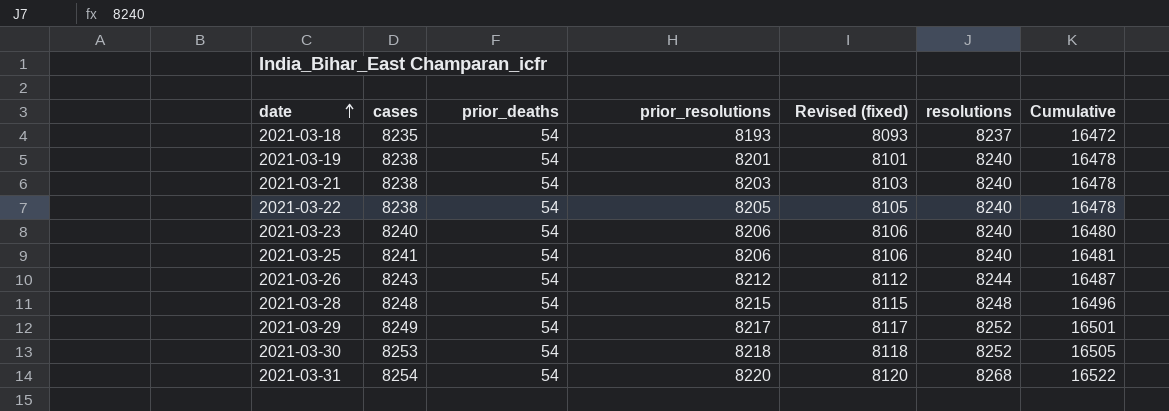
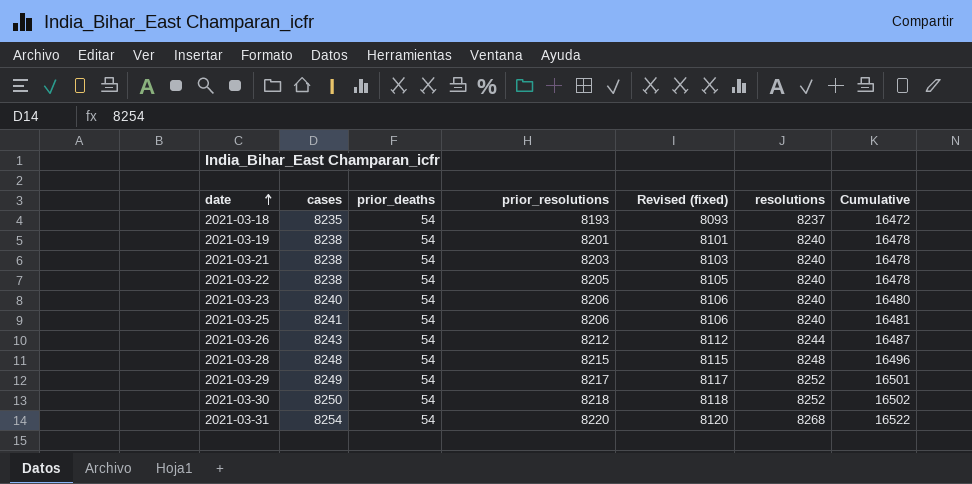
2021-03-30 | cases: 8253 -> 8250
2021-03-30 | Cumulative: 16505 -> 16502

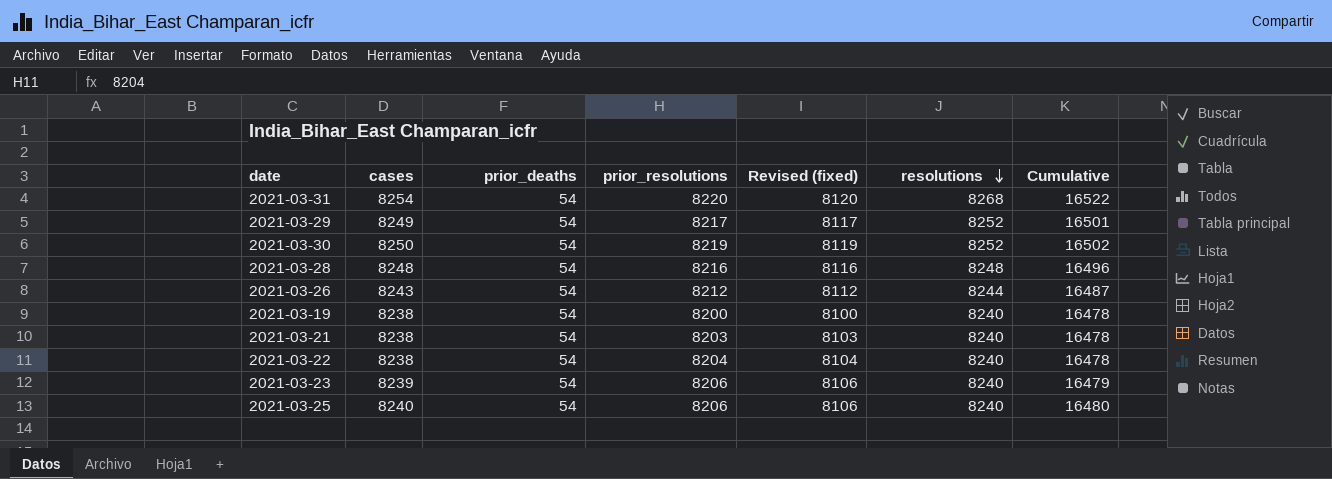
row order: date ascending -> resolutions descending
row 2021-03-18: 8235 | 54 | 8193 | 8093 | 8237 | 16472 -> none
2021-03-30 | prior_resolutions: 8218 -> 8219
2021-03-30 | Revised (fixed): 8118 -> 8119
2021-03-28 | prior_resolutions: 8215 -> 8216
2021-03-28 | Revised (fixed): 8115 -> 8116
2021-03-19 | prior_resolutions: 8201 -> 8200
2021-03-19 | Revised (fixed): 8101 -> 8100
2021-03-22 | prior_resolutions: 8205 -> 8204
2021-03-22 | Revised (fixed): 8105 -> 8104
2021-03-23 | cases: 8240 -> 8239
2021-03-23 | Cumulative: 16480 -> 16479
2021-03-25 | cases: 8241 -> 8240
2021-03-25 | Cumulative: 16481 -> 16480

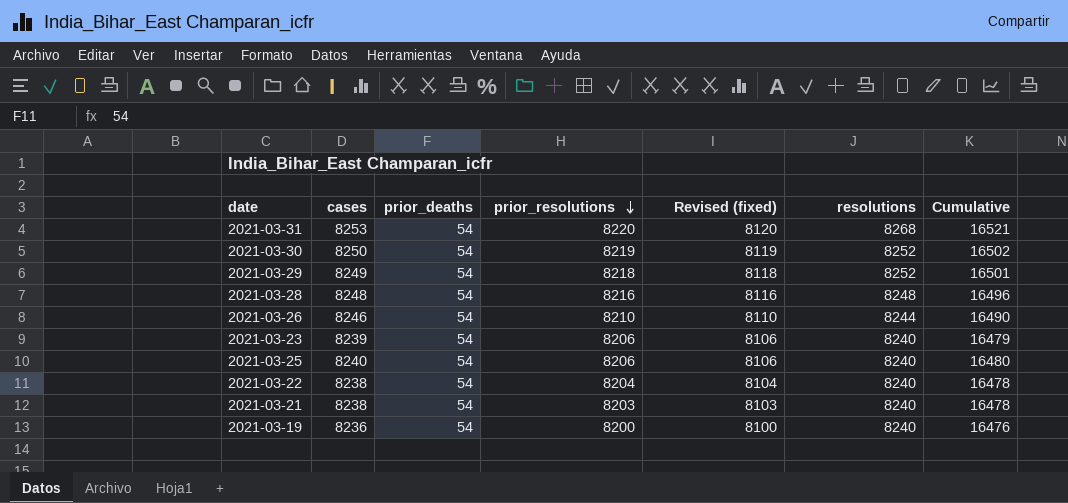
row order: resolutions descending -> prior_resolutions descending
2021-03-31 | cases: 8254 -> 8253
2021-03-31 | Cumulative: 16522 -> 16521
2021-03-29 | prior_resolutions: 8217 -> 8218
2021-03-29 | Revised (fixed): 8117 -> 8118
2021-03-26 | cases: 8243 -> 8246
2021-03-26 | prior_resolutions: 8212 -> 8210
2021-03-26 | Revised (fixed): 8112 -> 8110
2021-03-26 | Cumulative: 16487 -> 16490
2021-03-19 | cases: 8238 -> 8236
2021-03-19 | Cumulative: 16478 -> 16476

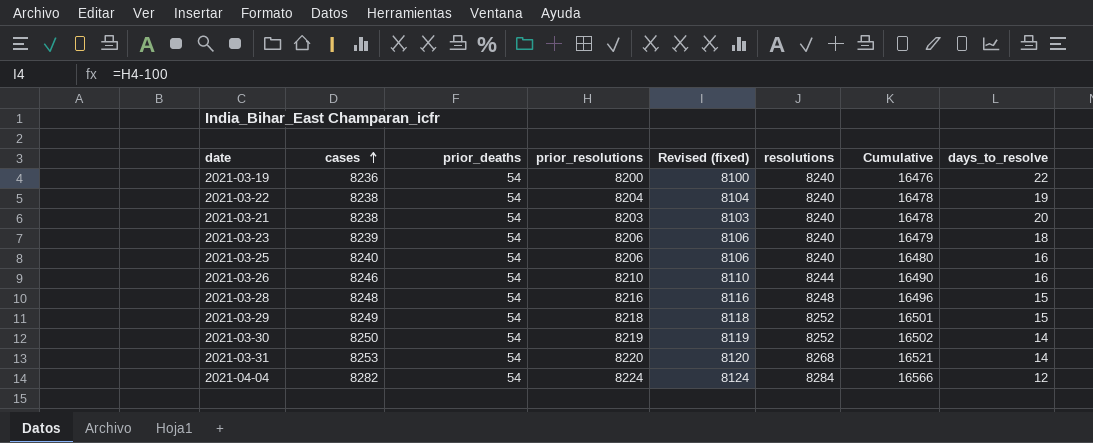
row order: prior_resolutions descending -> cases ascending
column days_to_resolve | position: none -> 8
row 2021-04-04: none -> 8282 | 54 | 8224 | 8124 | 8284 | 16566 | 12

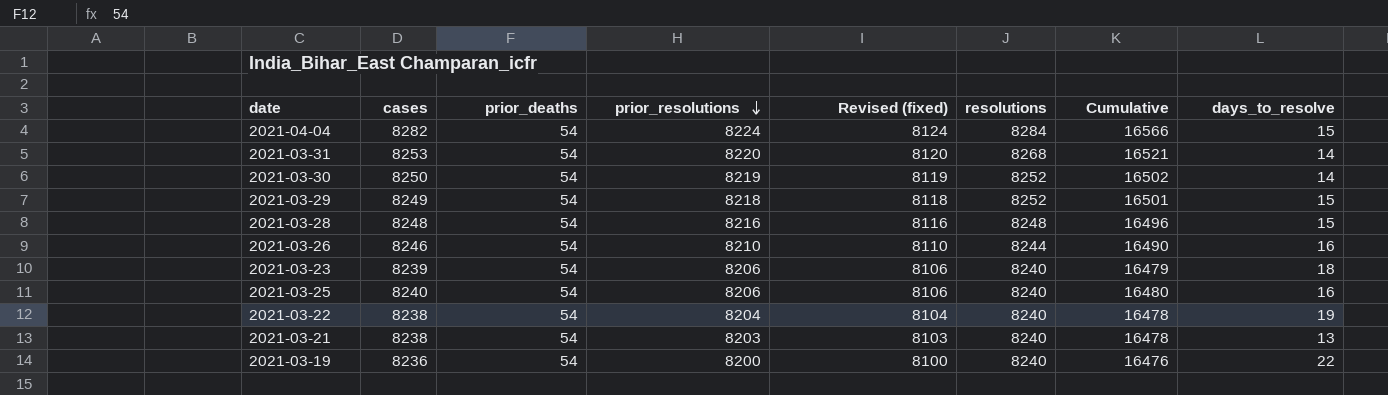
row order: cases ascending -> prior_resolutions descending
2021-04-04 | days_to_resolve: 12 -> 15
2021-03-21 | days_to_resolve: 20 -> 13

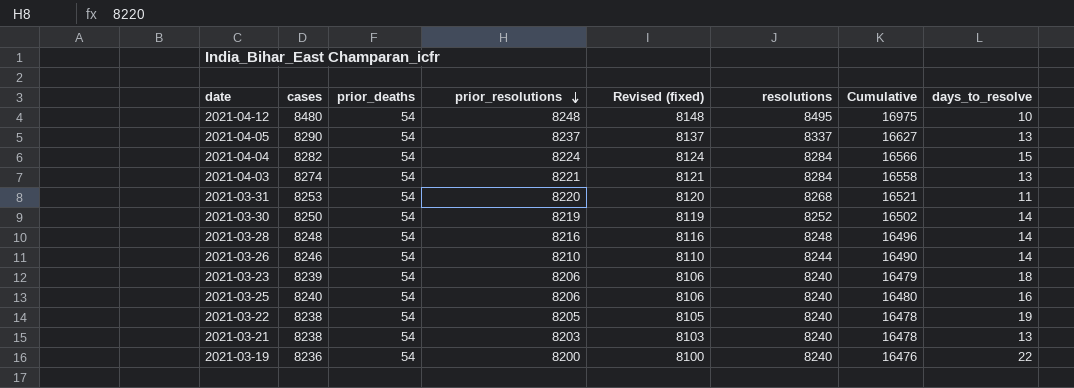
row 2021-03-29: 8249 | 54 | 8218 | 8118 | 8252 | 16501 | 15 -> none
row 2021-04-12: none -> 8480 | 54 | 8248 | 8148 | 8495 | 16975 | 10
row 2021-04-05: none -> 8290 | 54 | 8237 | 8137 | 8337 | 16627 | 13
row 2021-04-03: none -> 8274 | 54 | 8221 | 8121 | 8284 | 16558 | 13
2021-03-31 | days_to_resolve: 14 -> 11
2021-03-28 | days_to_resolve: 15 -> 14
2021-03-26 | days_to_resolve: 16 -> 14
2021-03-22 | prior_resolutions: 8204 -> 8205
2021-03-22 | Revised (fixed): 8104 -> 8105

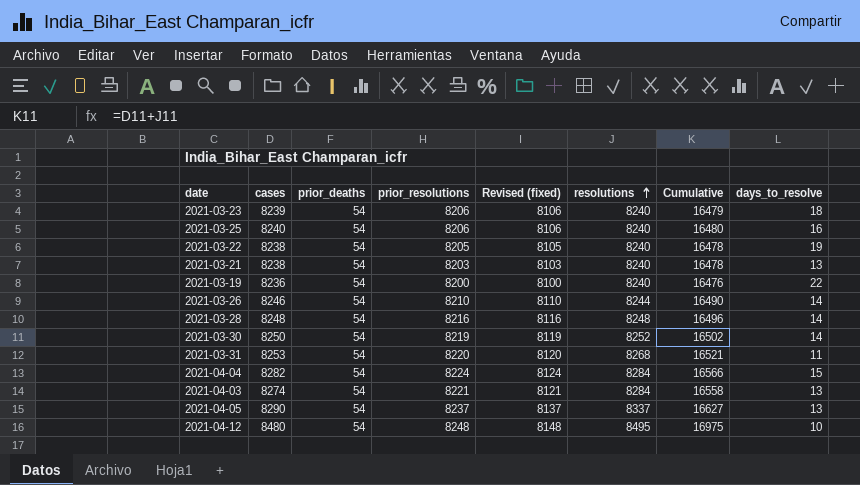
row order: prior_resolutions descending -> resolutions ascending

